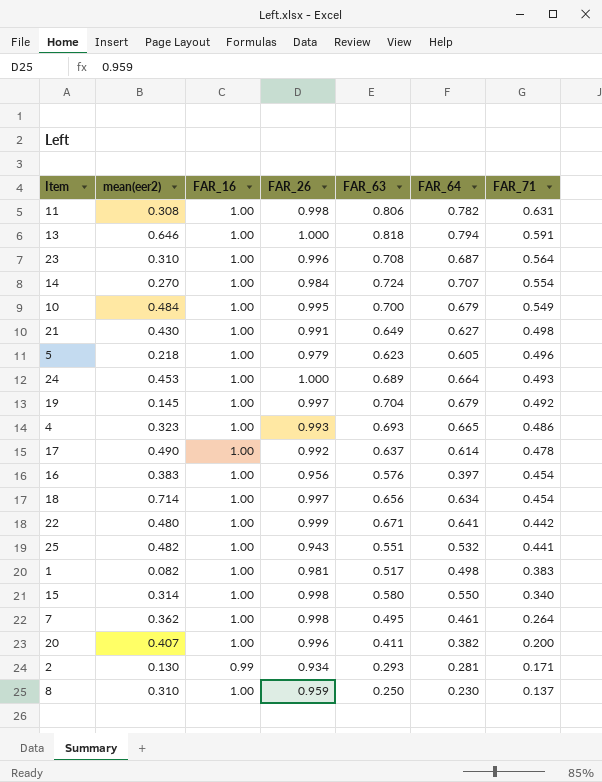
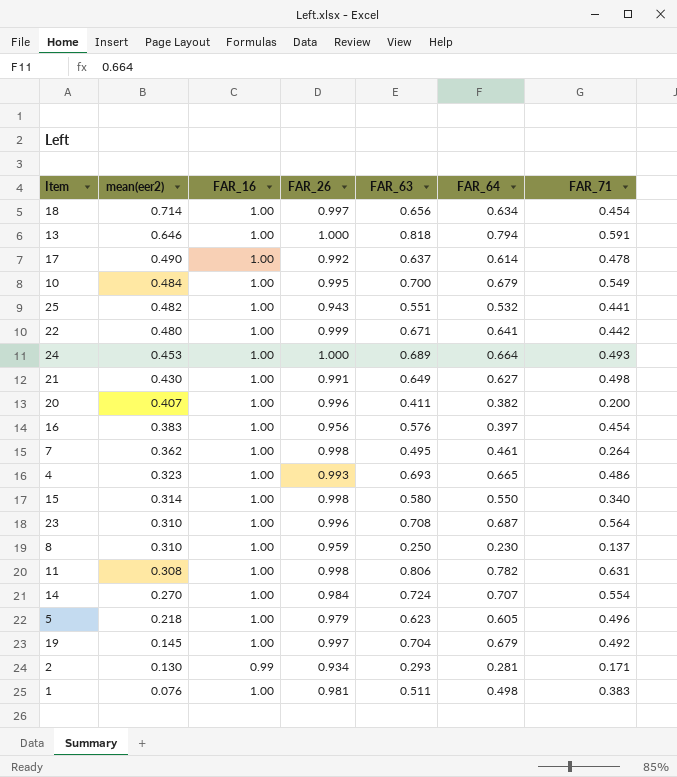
row order: FAR_71 descending -> mean(eer2) descending
1 | mean(eer2): 0.082 -> 0.076
1 | FAR_63: 0.517 -> 0.511

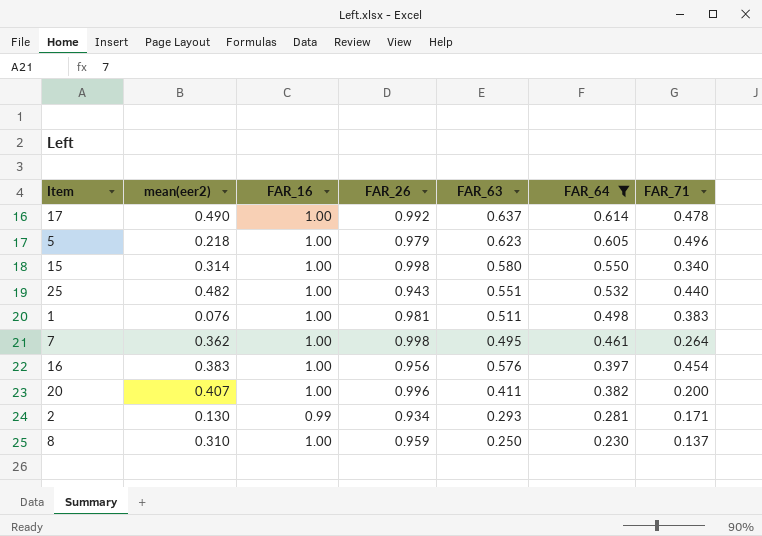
filter: none -> FAR_64 <= 0.614
row order: mean(eer2) descending -> FAR_64 descending
25 | FAR_71: 0.441 -> 0.440

